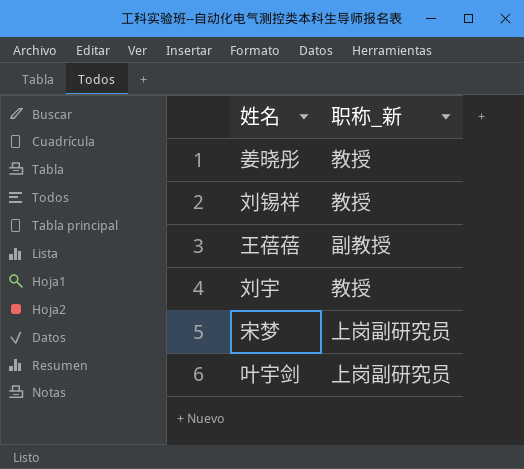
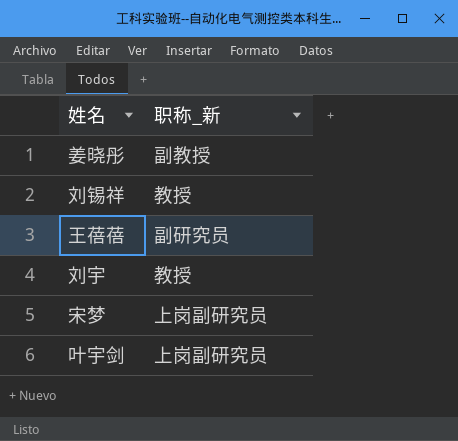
姜晓彤 | 职称_新: 教授 -> 副教授
王蓓蓓 | 职称_新: 副教授 -> 副研究员

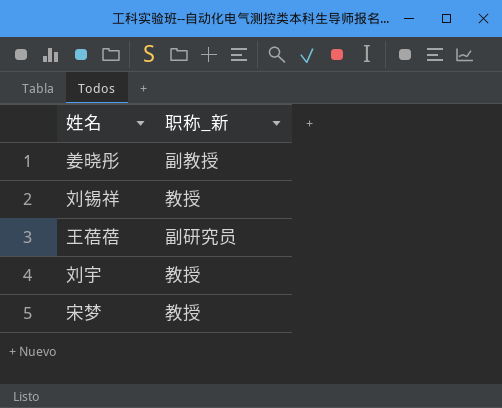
row 叶宇剑: 上岗副研究员 -> none
宋梦 | 职称_新: 上岗副研究员 -> 教授

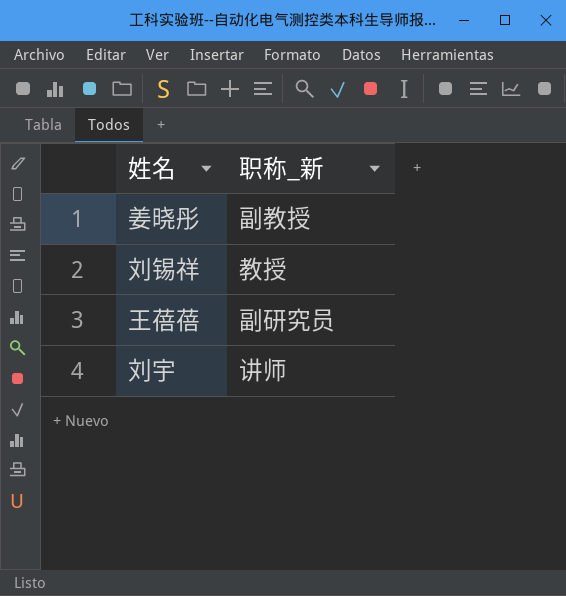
row 宋梦: 教授 -> none
刘宇 | 职称_新: 教授 -> 讲师

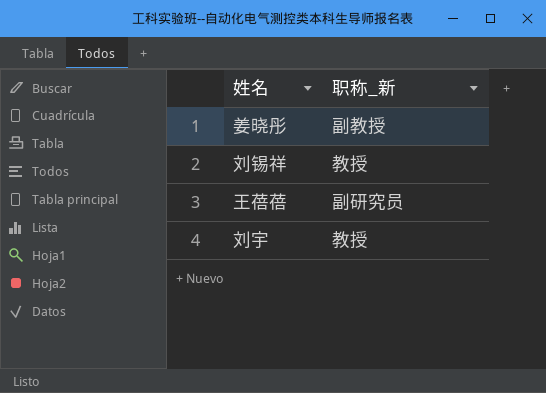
刘宇 | 职称_新: 讲师 -> 教授

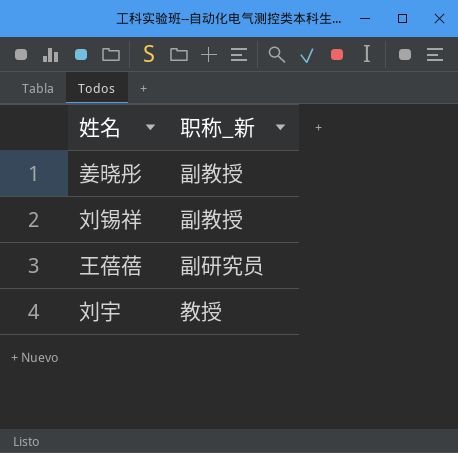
刘锡祥 | 职称_新: 教授 -> 副教授

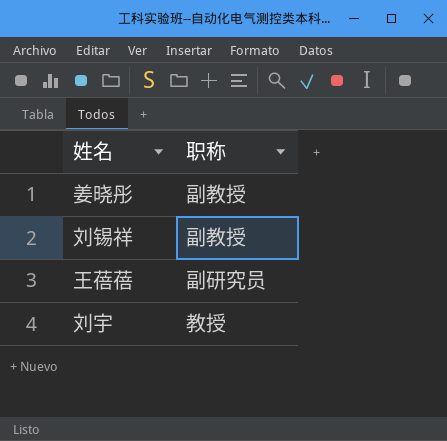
column name: 职称_新 -> 职称

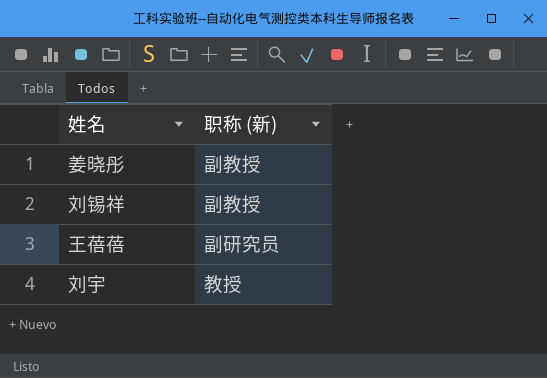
column name: 职称 -> 职称 (新)

